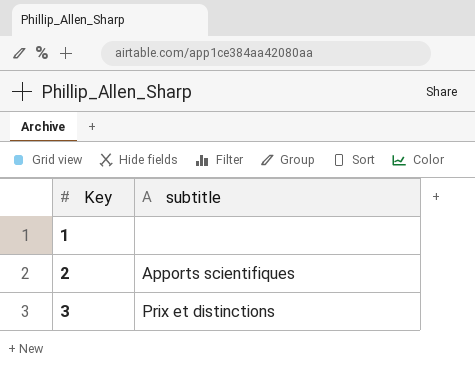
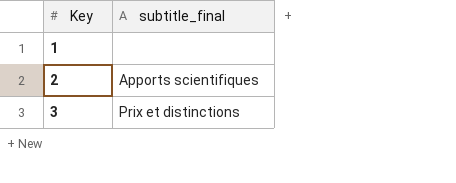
column name: subtitle -> subtitle_final

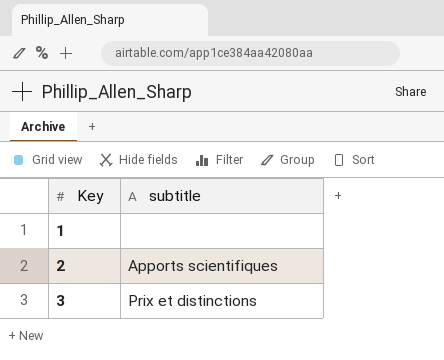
column name: subtitle_final -> subtitle

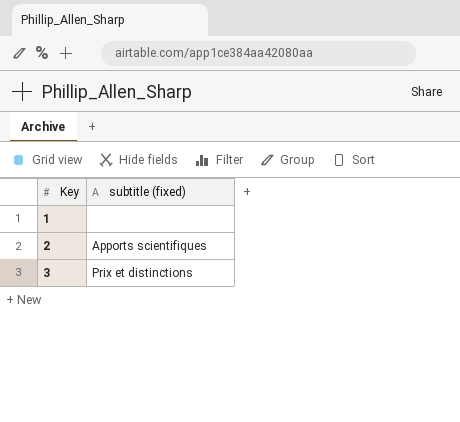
column name: subtitle -> subtitle (fixed)

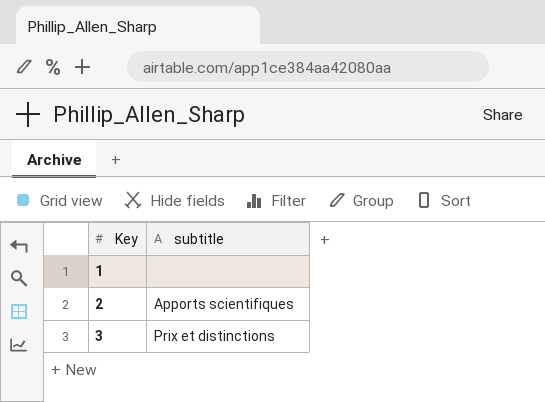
column name: subtitle (fixed) -> subtitle

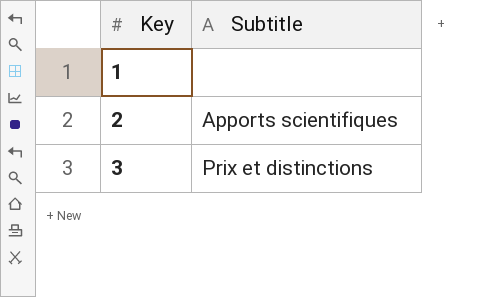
column name: subtitle -> Subtitle

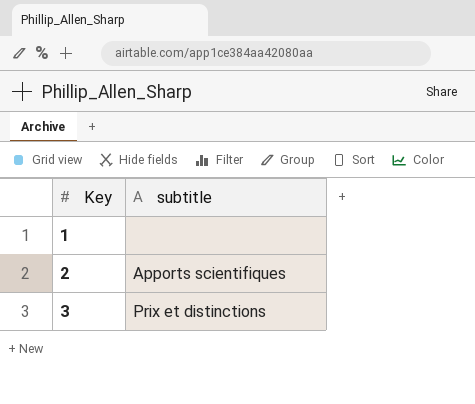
column name: Subtitle -> subtitle

